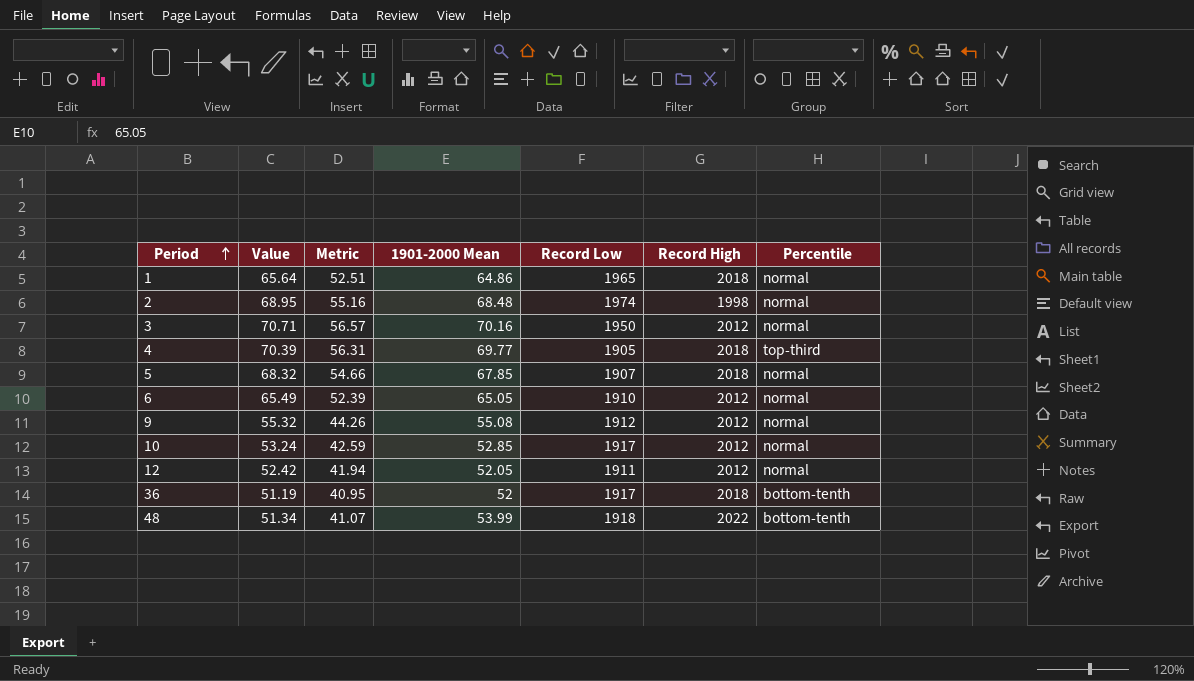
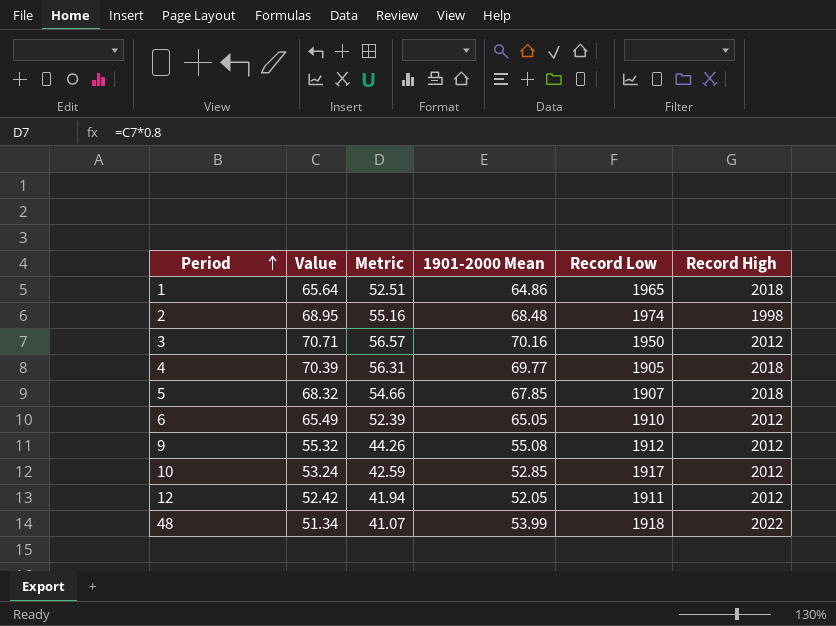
column Percentile | position: 7 -> none
row 36: 51.19 | 40.95 | 52 | 1917 | 2018 | bottom-tenth -> none

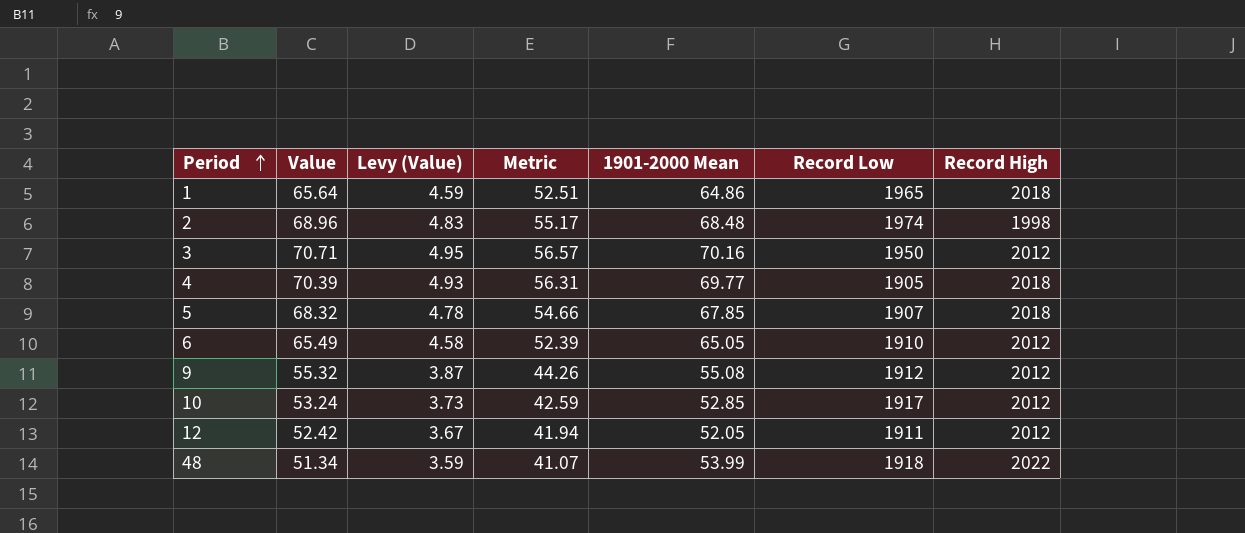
column Levy (Value) | formula: none -> [Value] * 0.07
2 | Value: 68.95 -> 68.96
2 | Metric: 55.16 -> 55.17

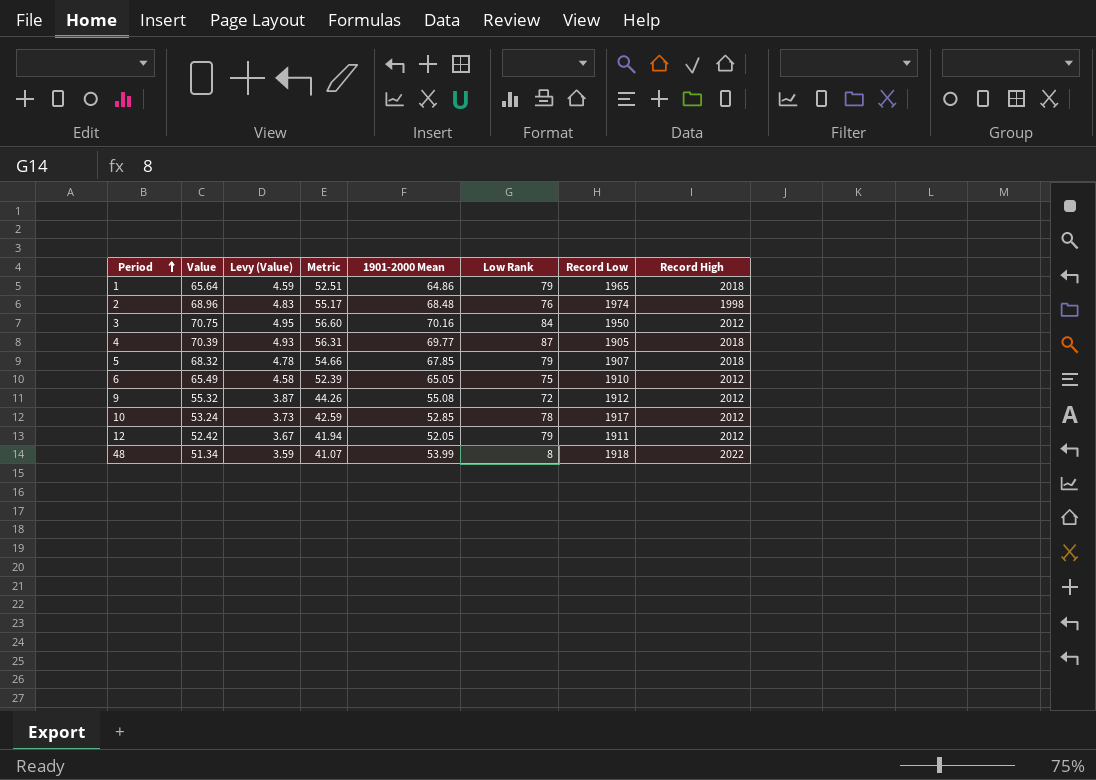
column Low Rank | position: none -> 6
3 | Value: 70.71 -> 70.75
3 | Metric: 56.57 -> 56.60

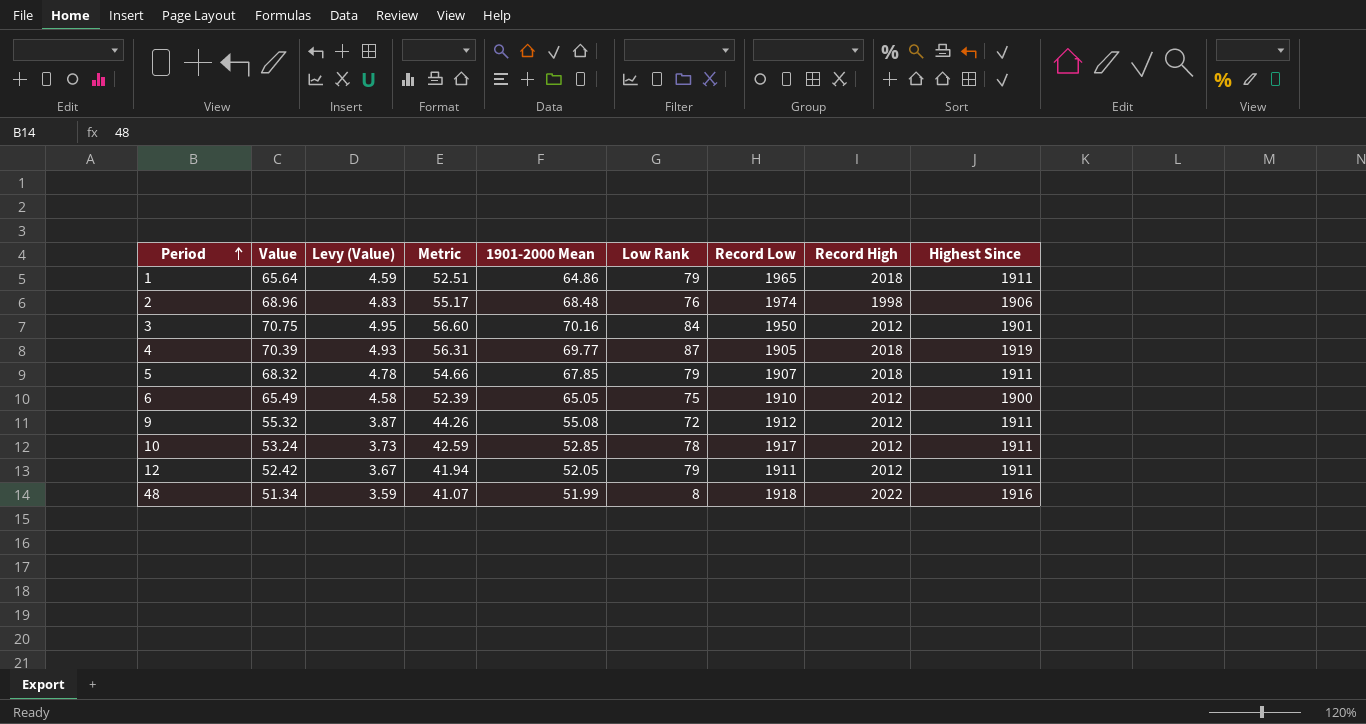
column Highest Since | position: none -> 9
48 | 1901-2000 Mean: 53.99 -> 51.99

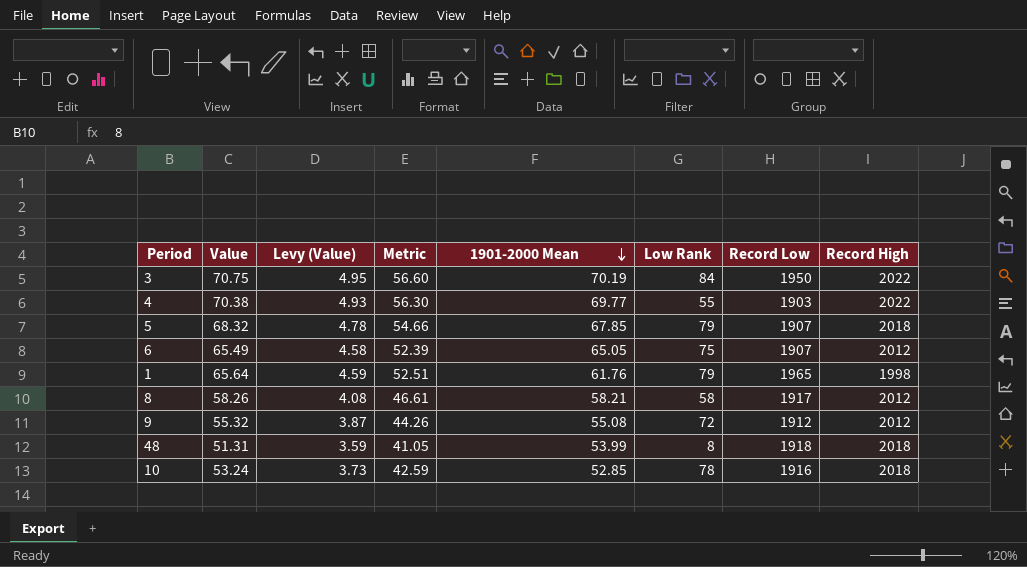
row order: Period ascending -> 1901-2000 Mean descending
column Highest Since | position: 9 -> none
row 2: 68.96 | 4.83 | 55.17 | 68.48 | 76 | 1974 | 1998 | 1906 -> none
row 12: 52.42 | 3.67 | 41.94 | 52.05 | 79 | 1911 | 2012 | 1911 -> none
3 | 1901-2000 Mean: 70.16 -> 70.19
3 | Record High: 2012 -> 2022
4 | Value: 70.39 -> 70.38
4 | Metric: 56.31 -> 56.30
4 | Low Rank: 87 -> 55
4 | Record Low: 1905 -> 1903
4 | Record High: 2018 -> 2022
6 | Record Low: 1910 -> 1907
1 | 1901-2000 Mean: 64.86 -> 61.76
1 | Record High: 2018 -> 1998
row 8: none -> 58.26 | 4.08 | 46.61 | 58.21 | 58 | 1917 | 2012
48 | Value: 51.34 -> 51.31
48 | Metric: 41.07 -> 41.05
48 | 1901-2000 Mean: 51.99 -> 53.99
48 | Record High: 2022 -> 2018
10 | Record Low: 1917 -> 1916
10 | Record High: 2012 -> 2018

